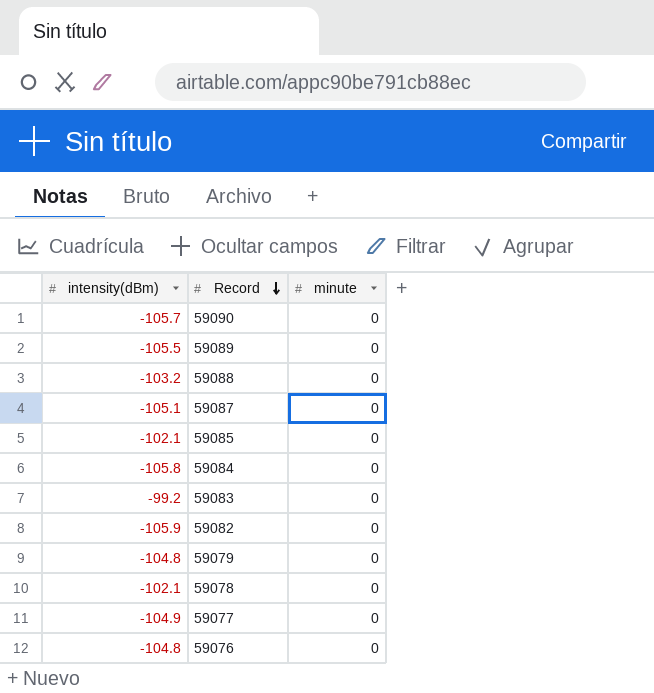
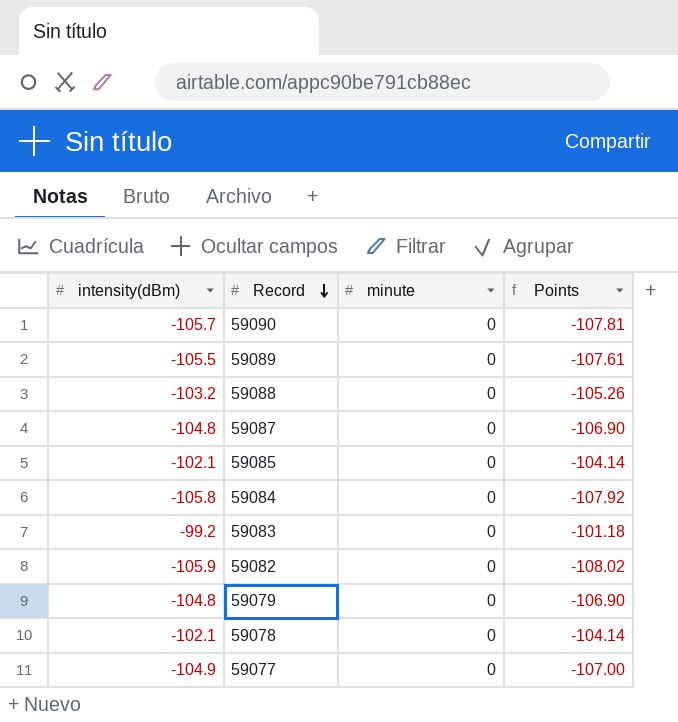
column Points | formula: none -> [intensity(dBm)] * 1.02
row 59076: -104.8 | 0 -> none
59087 | intensity(dBm): -105.1 -> -104.8

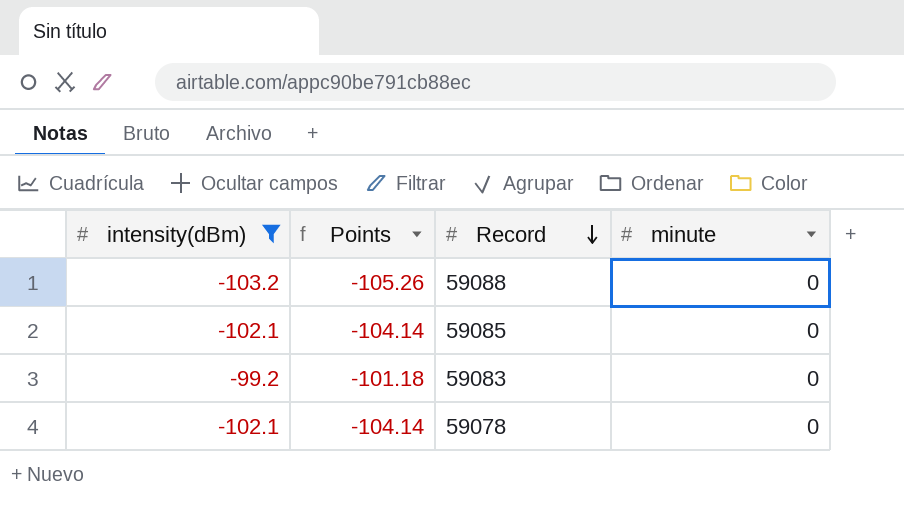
filter: none -> intensity(dBm) >= -103.2
column Points | position: 4 -> 2

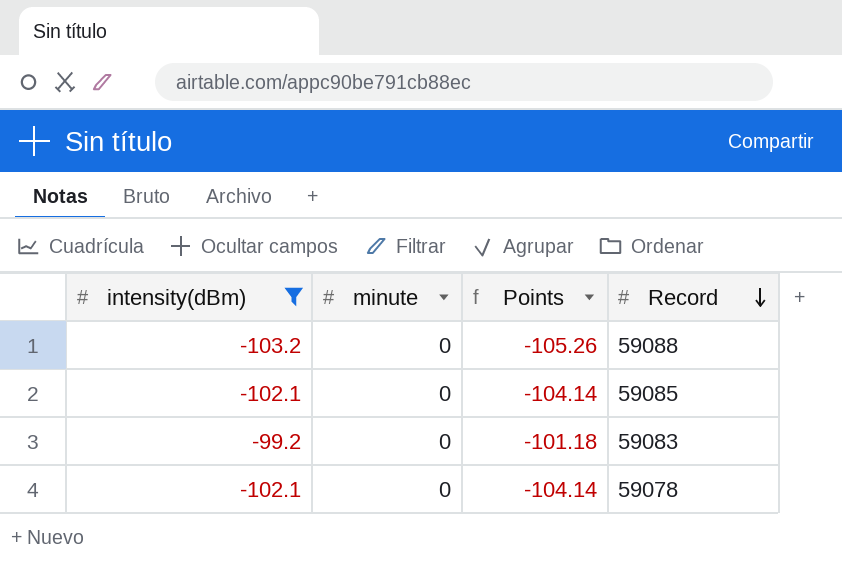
column minute | position: 4 -> 2

